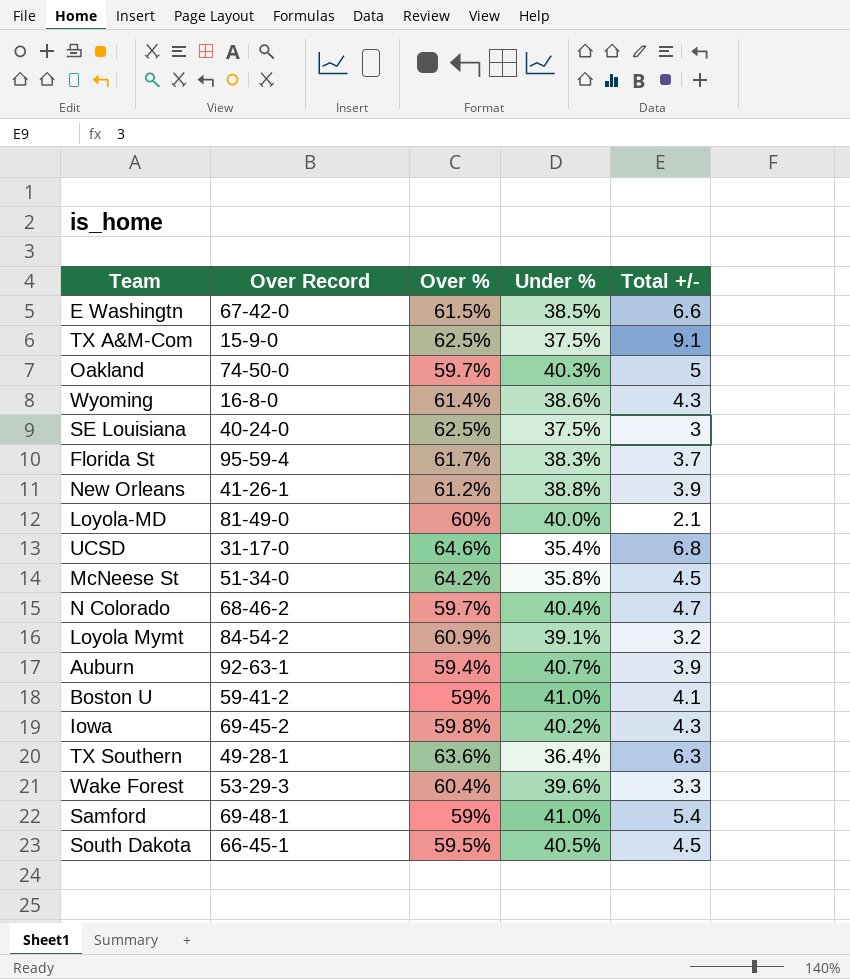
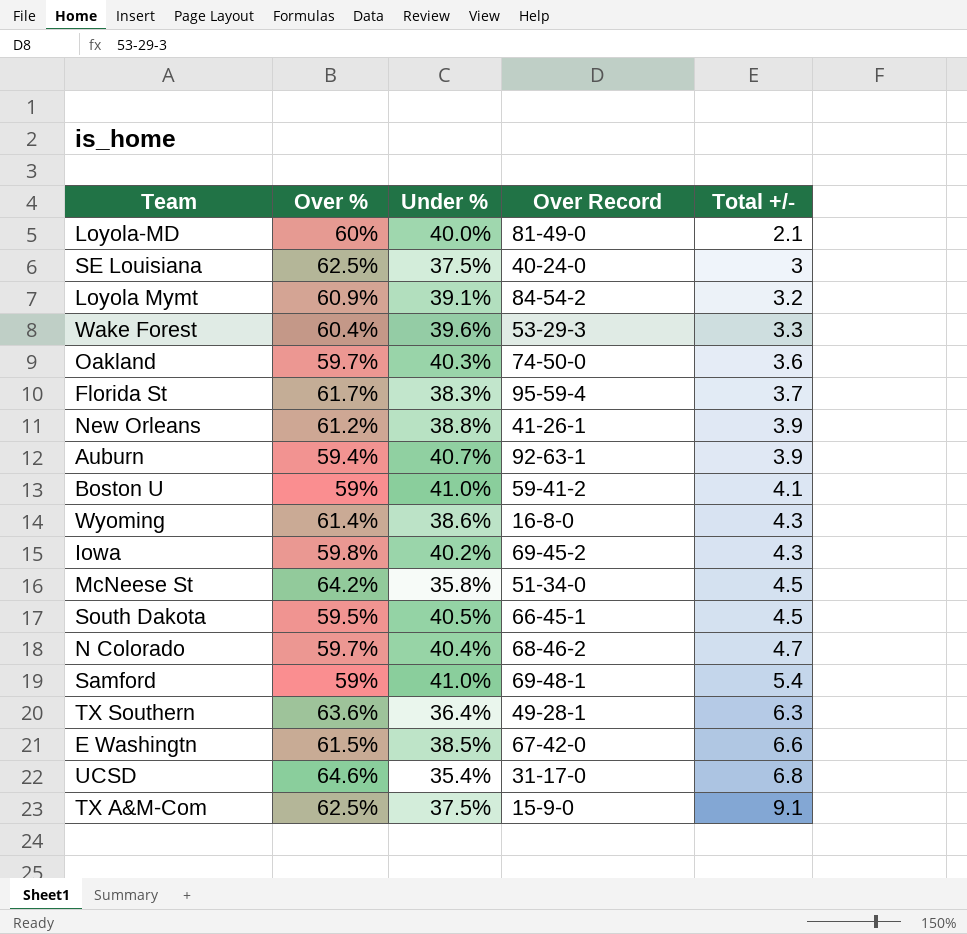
row order: none -> Total +/- ascending
column Over Record | position: 2 -> 4
Oakland | Total +/-: 5 -> 3.6

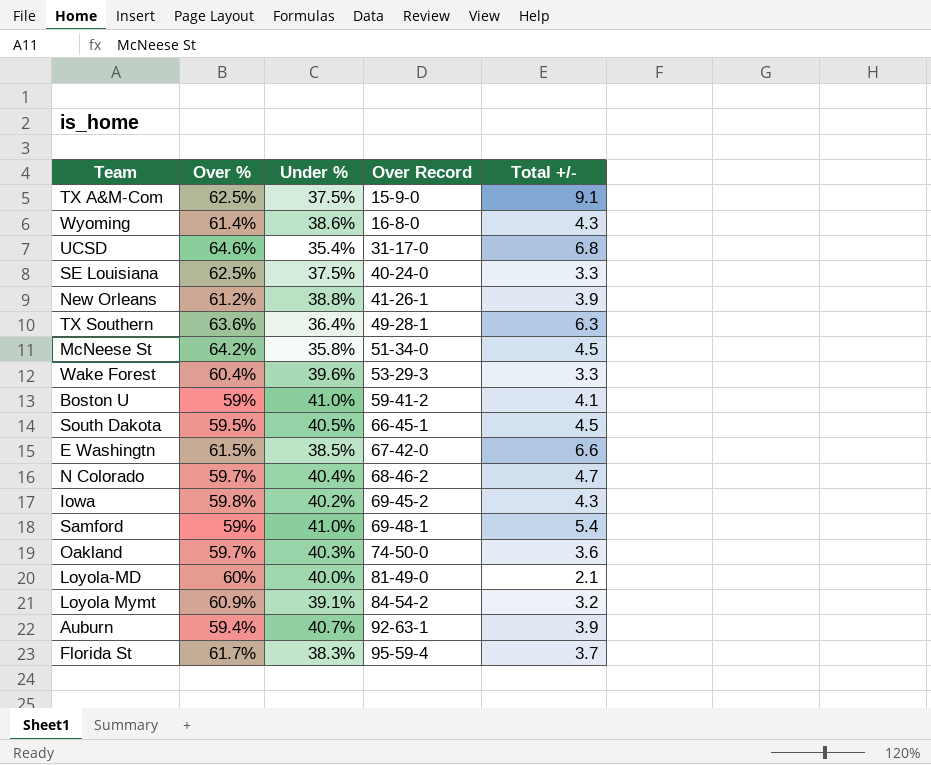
row order: Total +/- ascending -> Over Record ascending
SE Louisiana | Total +/-: 3 -> 3.3

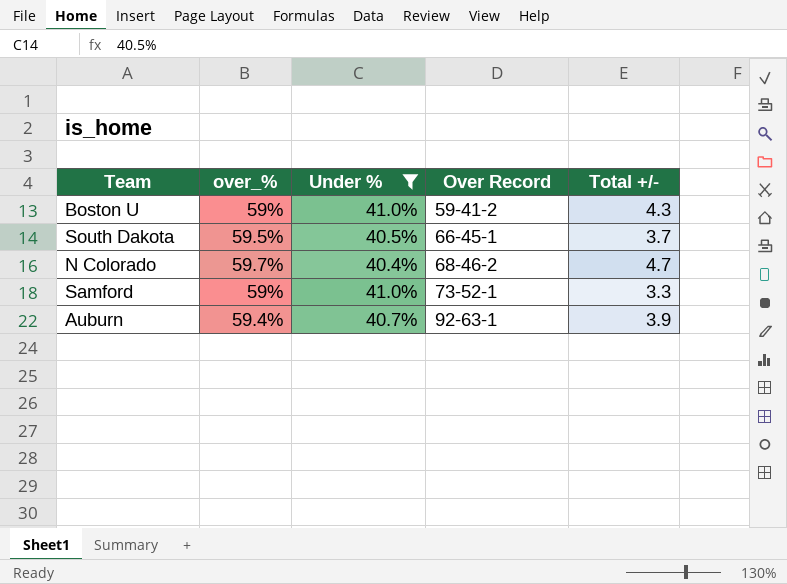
filter: none -> Under % >= 40.4%
column name: Over % -> over_%
Boston U | Total +/-: 4.1 -> 4.3
South Dakota | Total +/-: 4.5 -> 3.7
Samford | Over Record: 69-48-1 -> 73-52-1
Samford | Total +/-: 5.4 -> 3.3

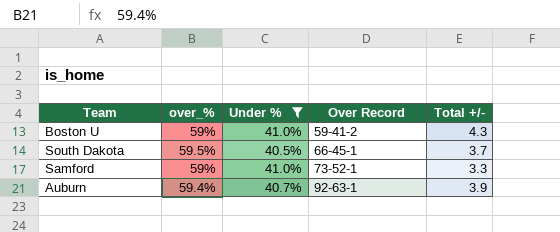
row N Colorado: 59.7% | 40.4% | 68-46-2 | 4.7 -> none

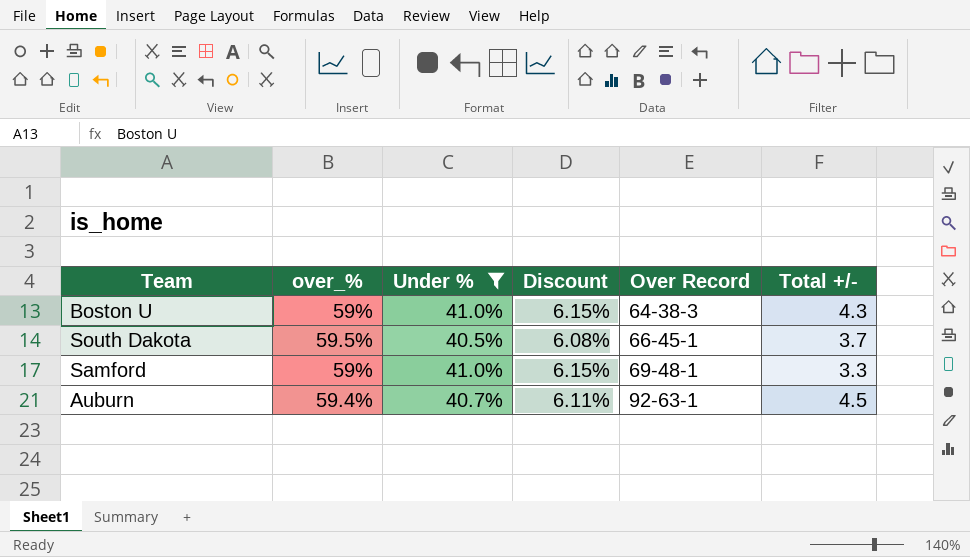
column Discount | formula: none -> [Under %] * 0.15
Boston U | Over Record: 59-41-2 -> 64-38-3
Samford | Over Record: 73-52-1 -> 69-48-1
Auburn | Total +/-: 3.9 -> 4.5

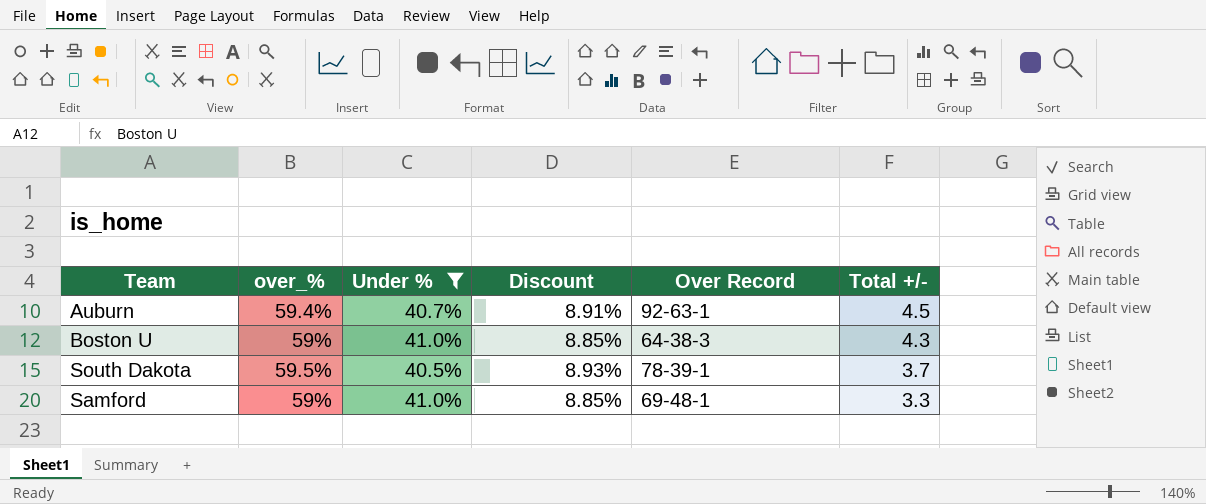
row order: Over Record ascending -> Total +/- descending
column Discount | formula: [Under %] * 0.15 -> [over_%] * 0.15
South Dakota | Over Record: 66-45-1 -> 78-39-1

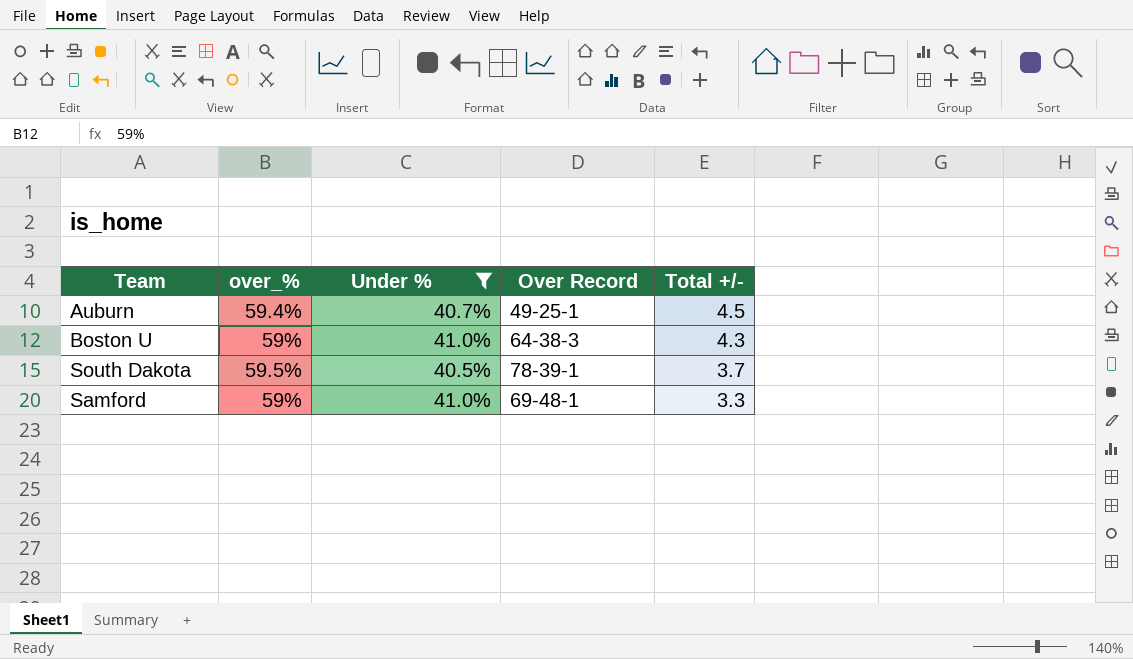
column Discount | formula: [over_%] * 0.15 -> none
Auburn | Over Record: 92-63-1 -> 49-25-1

